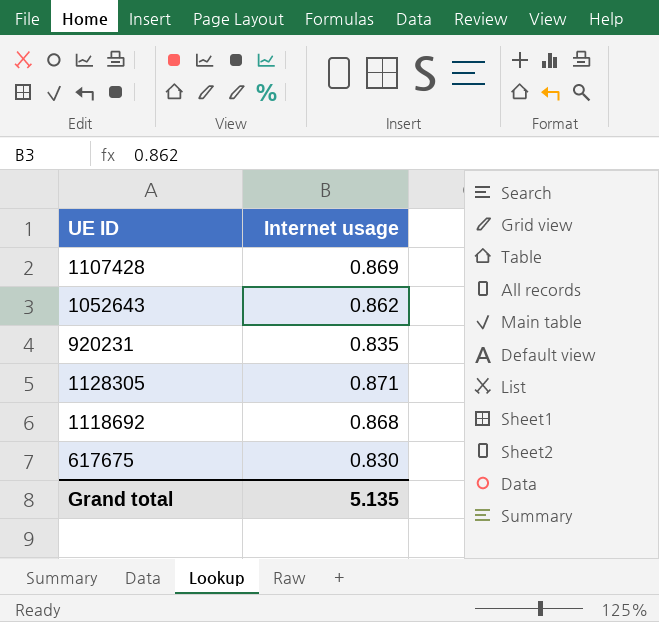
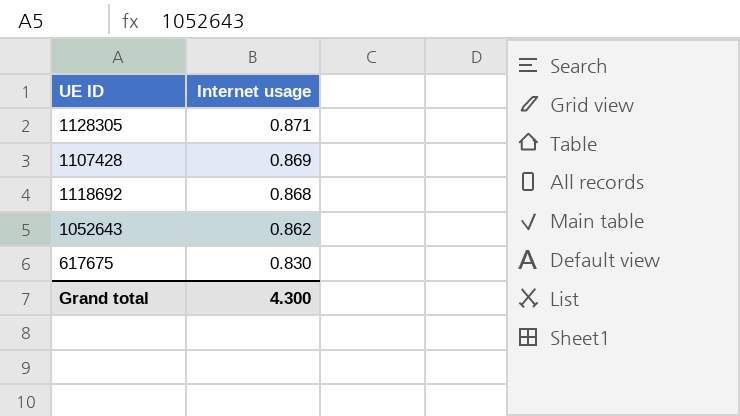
row order: none -> Internet usage descending
row 920231: 0.835 -> none
Grand total | Internet usage: 5.135 -> 4.300

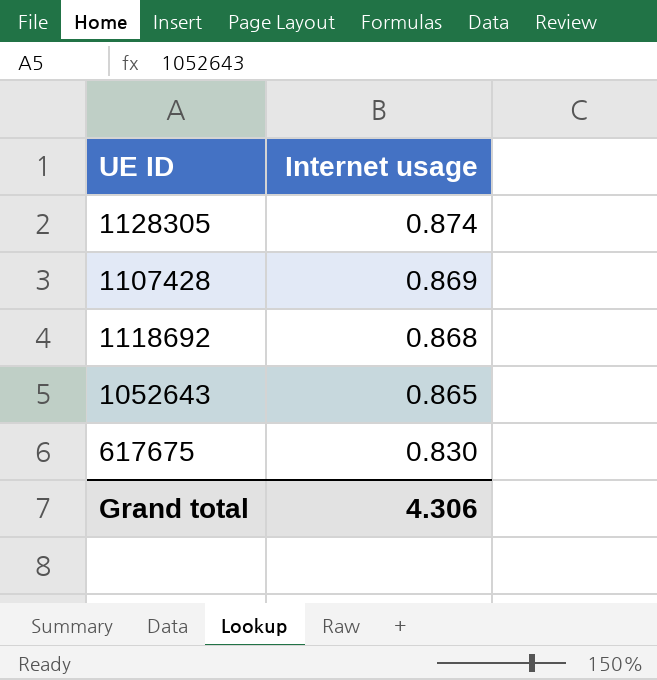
1128305 | Internet usage: 0.871 -> 0.874
1052643 | Internet usage: 0.862 -> 0.865
Grand total | Internet usage: 4.300 -> 4.306

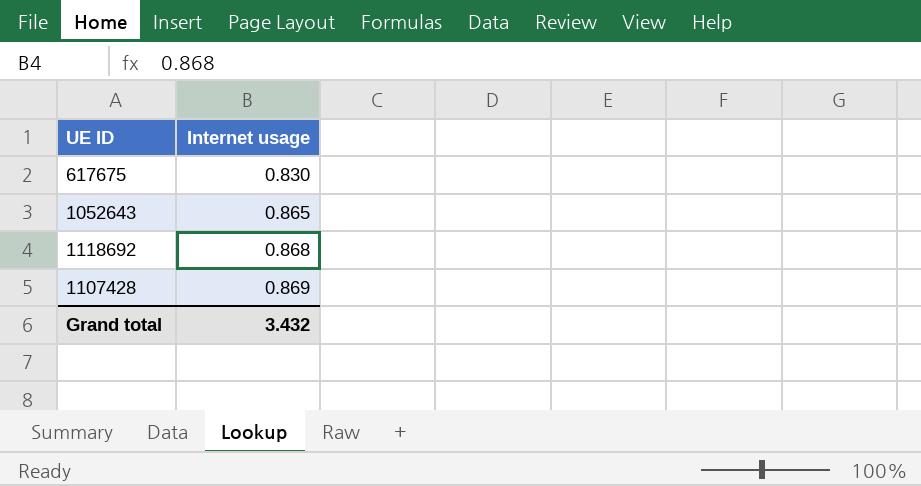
row order: Internet usage descending -> Internet usage ascending
row 1128305: 0.874 -> none
Grand total | Internet usage: 4.306 -> 3.432

